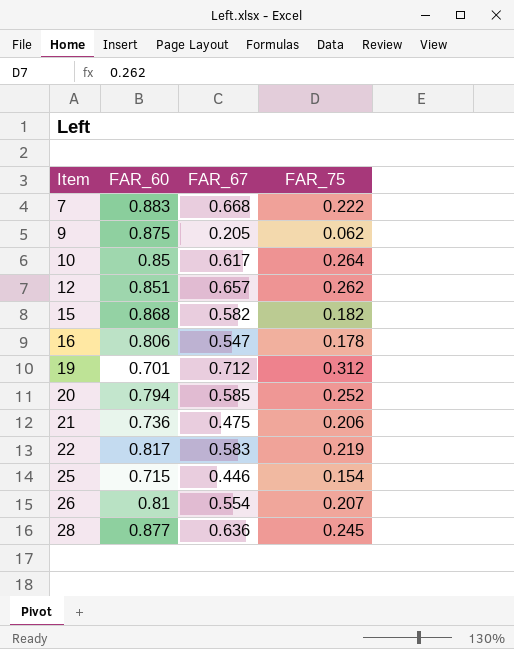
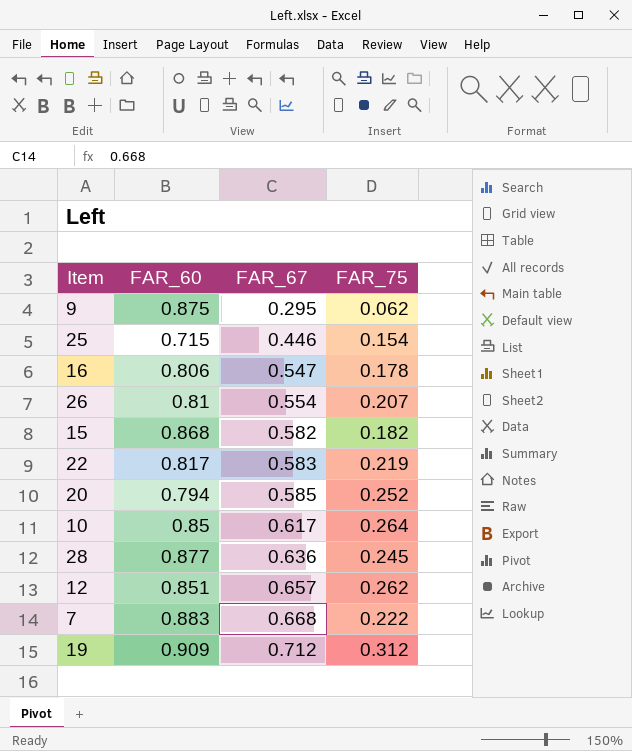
row order: Item ascending -> FAR_67 ascending
row 21: 0.736 | 0.475 | 0.206 -> none
9 | FAR_67: 0.205 -> 0.295
19 | FAR_60: 0.701 -> 0.909

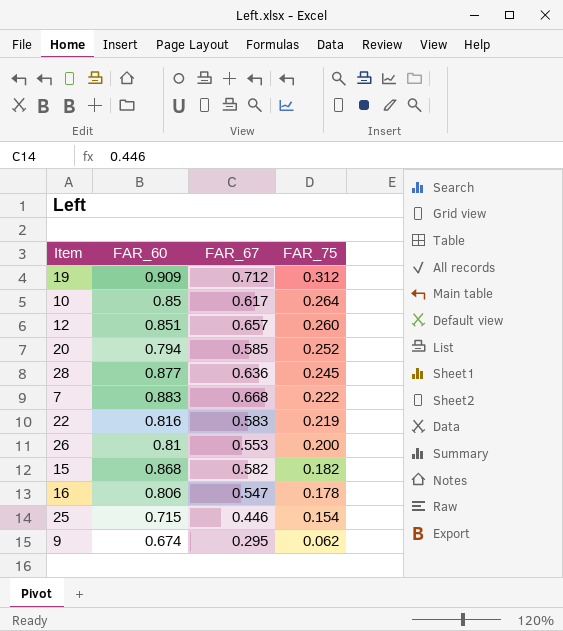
row order: FAR_67 ascending -> FAR_75 descending
12 | FAR_75: 0.262 -> 0.260
22 | FAR_60: 0.817 -> 0.816
26 | FAR_67: 0.554 -> 0.553
26 | FAR_75: 0.207 -> 0.200
9 | FAR_60: 0.875 -> 0.674

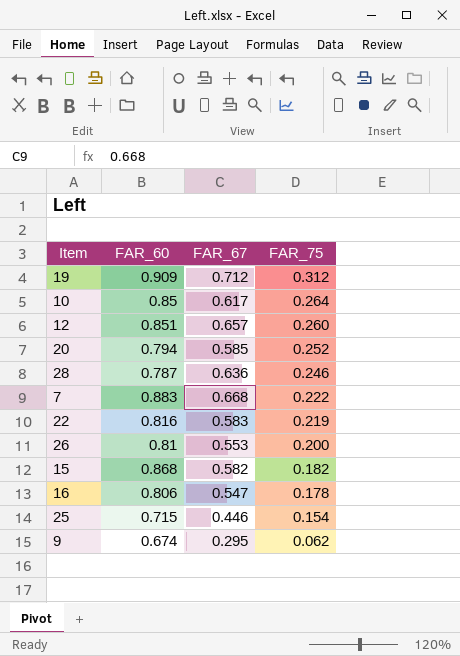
28 | FAR_60: 0.877 -> 0.787
28 | FAR_75: 0.245 -> 0.246

